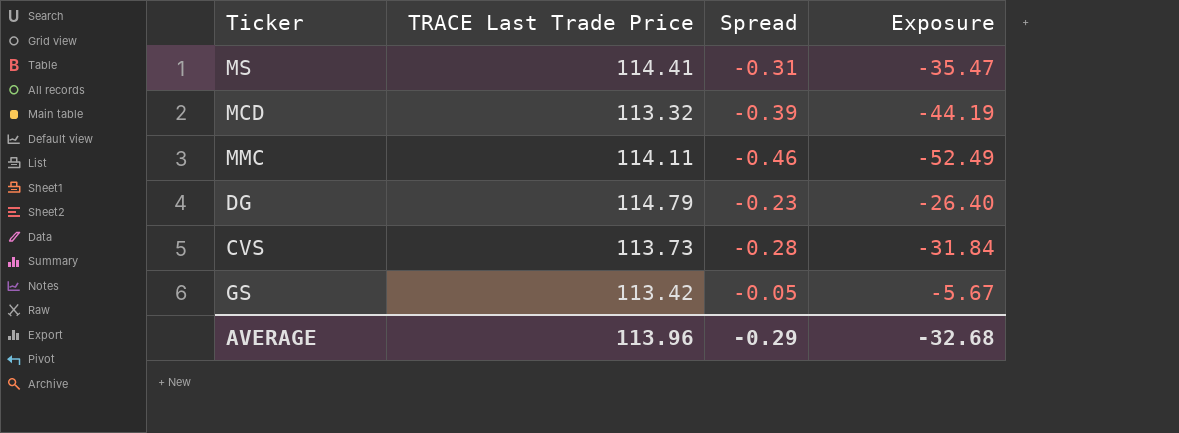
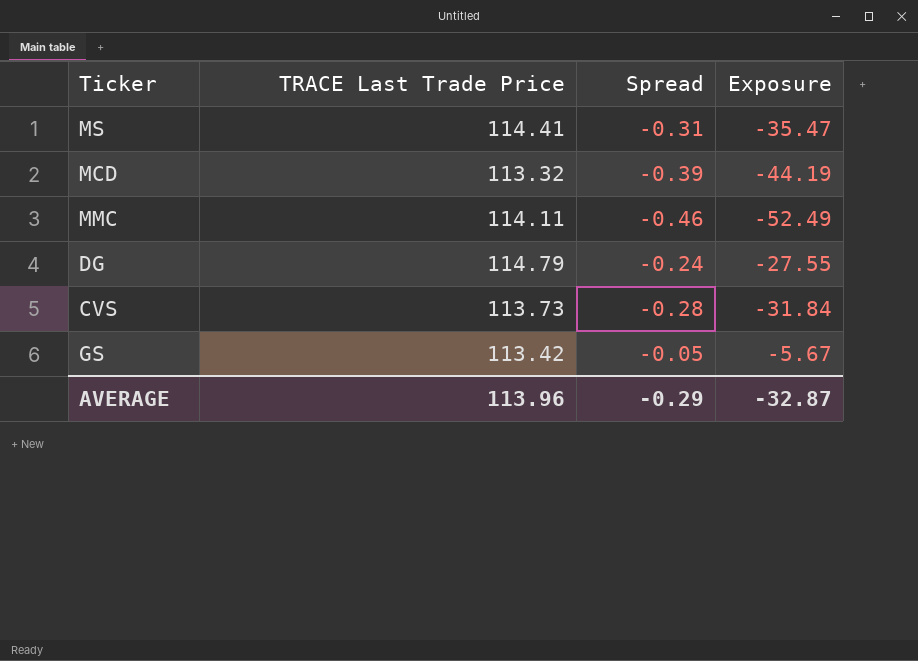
DG | Spread: -0.23 -> -0.24
DG | Exposure: -26.40 -> -27.55
AVERAGE | Exposure: -32.68 -> -32.87

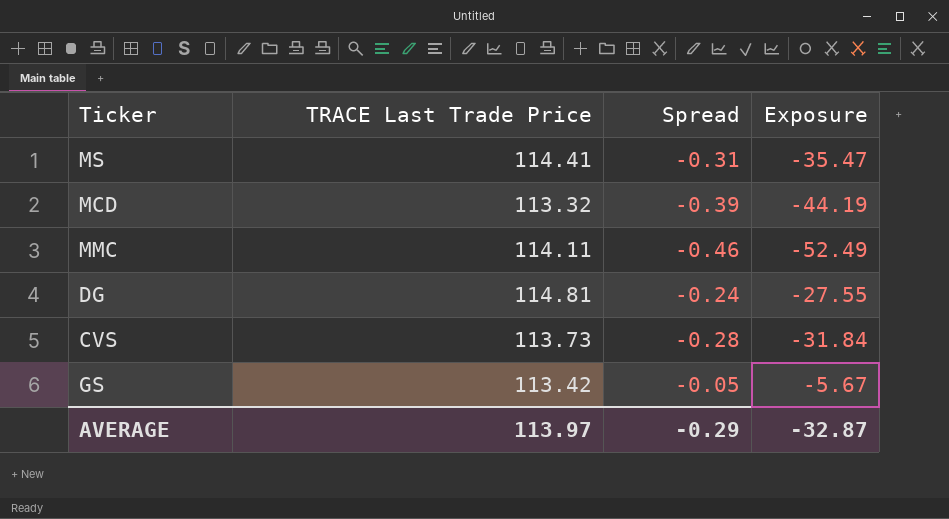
DG | TRACE Last Trade Price: 114.79 -> 114.81
AVERAGE | TRACE Last Trade Price: 113.96 -> 113.97

